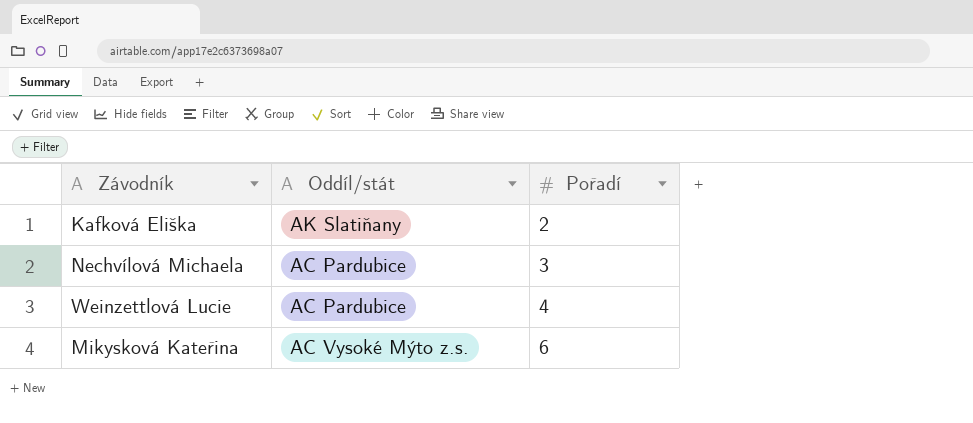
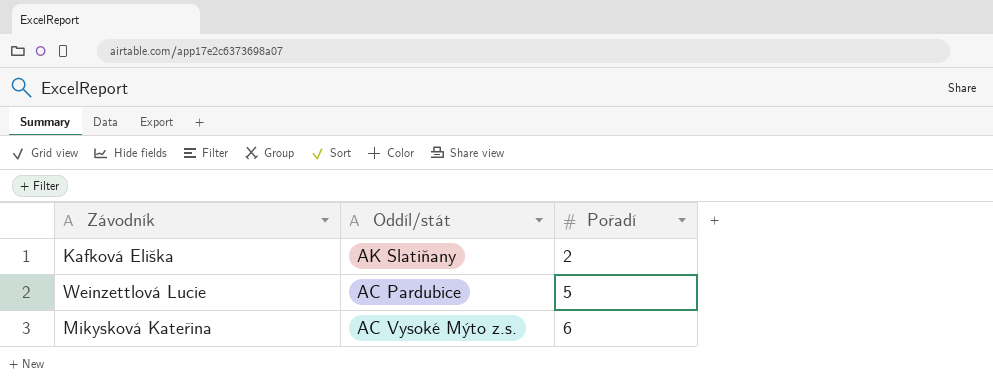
row Nechvílová Michaela: AC Pardubice | 3 -> none
Weinzettlová Lucie | Pořadí: 4 -> 5

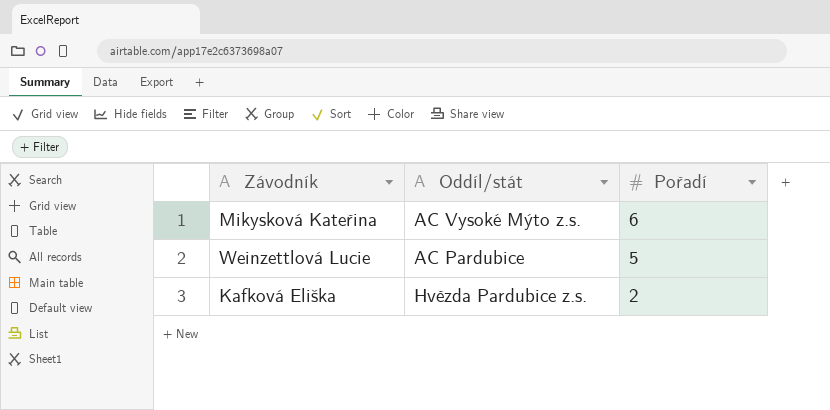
row order: Pořadí ascending -> Pořadí descending
Kafková Eliška | Oddíl/stát: AK Slatiňany -> Hvězda Pardubice z.s.

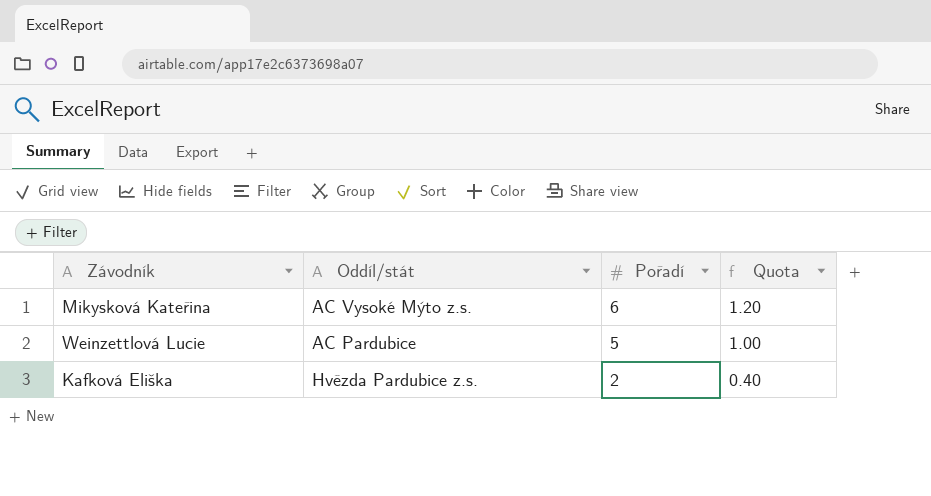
column Quota | formula: none -> [Pořadí] * 0.2

